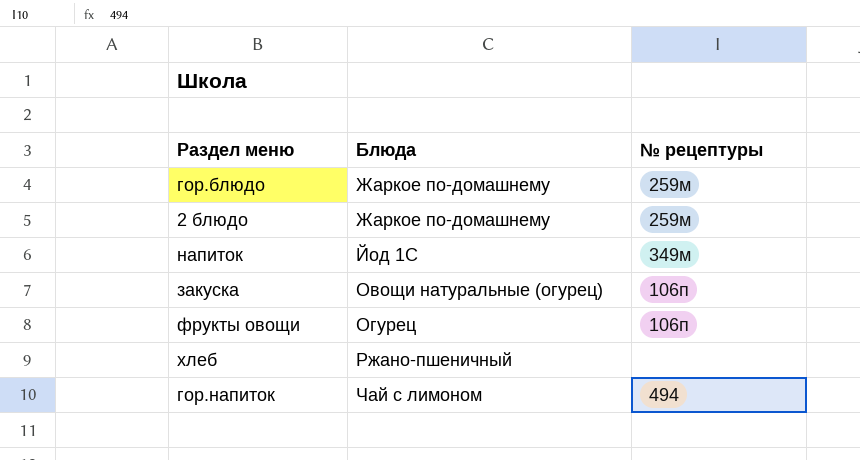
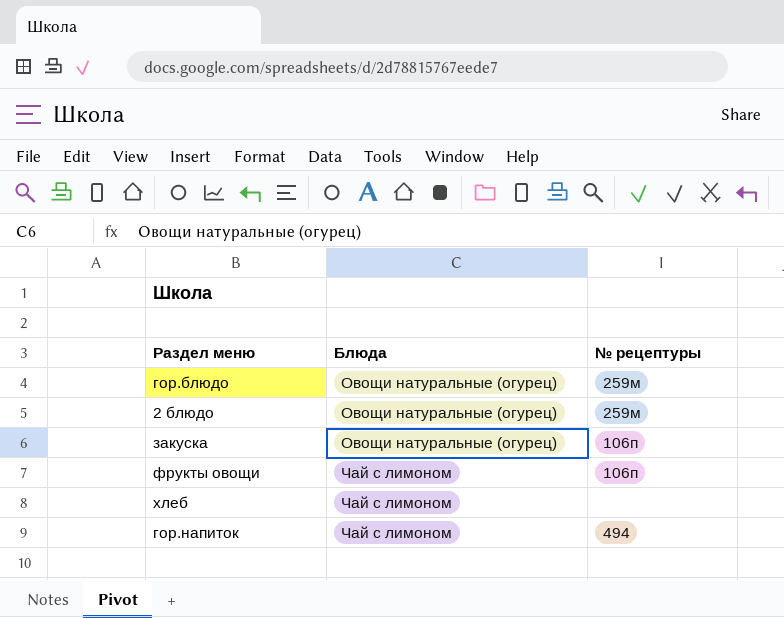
row напиток: Йод 1С | 349м -> none
гор.блюдо | Блюда: Жаркое по-домашнему -> Овощи натуральные (огурец)
2 блюдо | Блюда: Жаркое по-домашнему -> Овощи натуральные (огурец)
фрукты овощи | Блюда: Огурец -> Чай с лимоном
хлеб | Блюда: Ржано-пшеничный -> Чай с лимоном

